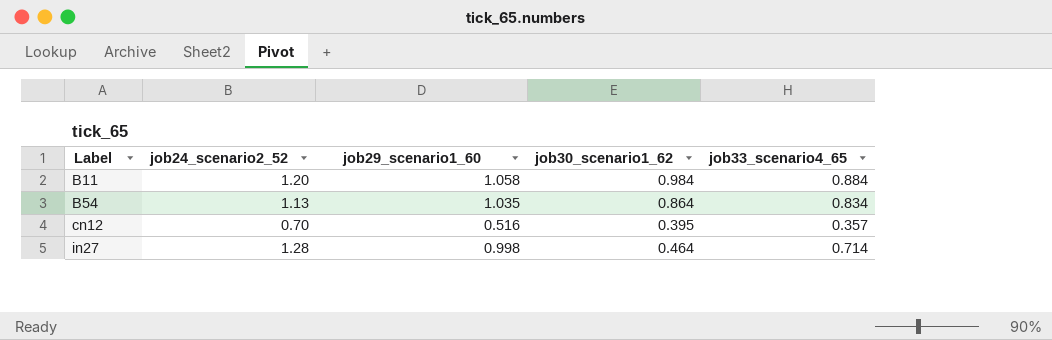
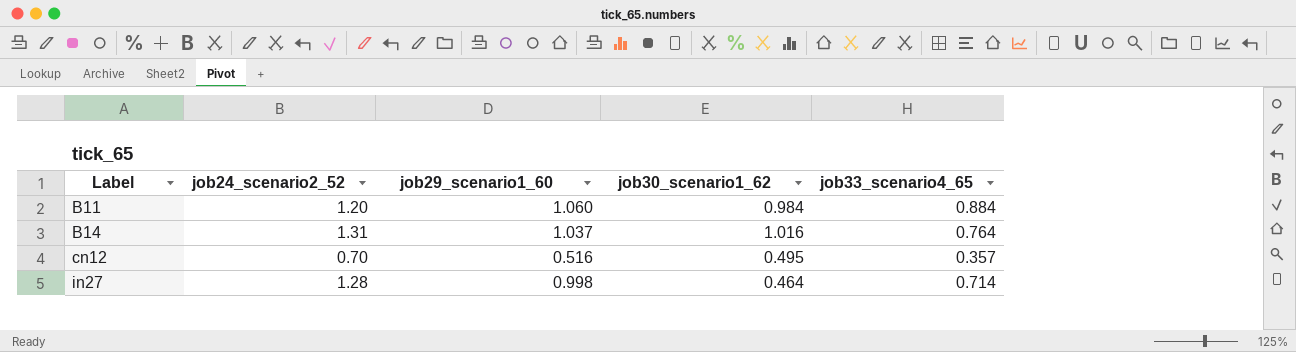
row B54: 1.13 | 1.035 | 0.864 | 0.834 -> none
B11 | job29_scenario1_60: 1.058 -> 1.060
row B14: none -> 1.31 | 1.037 | 1.016 | 0.764
cn12 | job30_scenario1_62: 0.395 -> 0.495

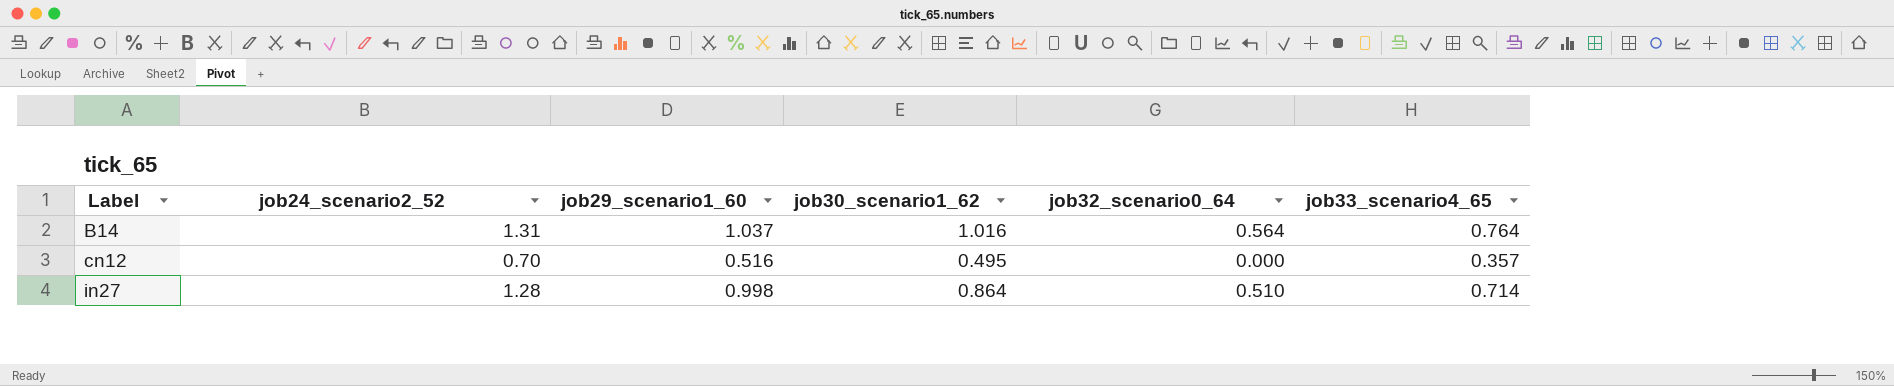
column job32_scenario0_64 | position: none -> 5
row B11: 1.20 | 1.060 | 0.984 | 0.884 -> none
in27 | job30_scenario1_62: 0.464 -> 0.864

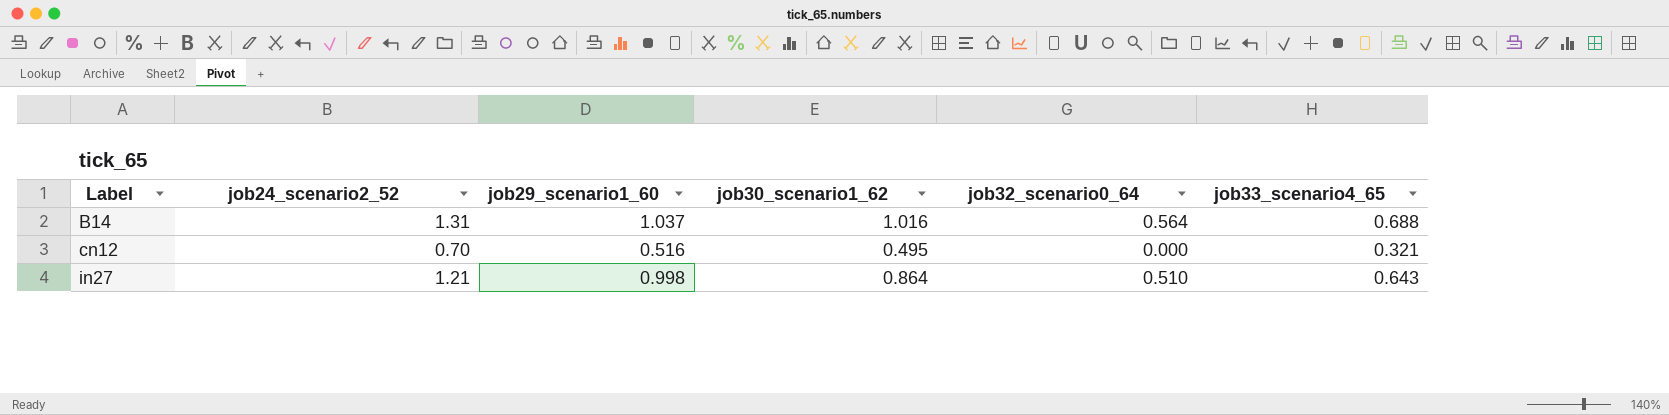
B14 | job33_scenario4_65: 0.764 -> 0.688
cn12 | job33_scenario4_65: 0.357 -> 0.321
in27 | job24_scenario2_52: 1.28 -> 1.21
in27 | job33_scenario4_65: 0.714 -> 0.643

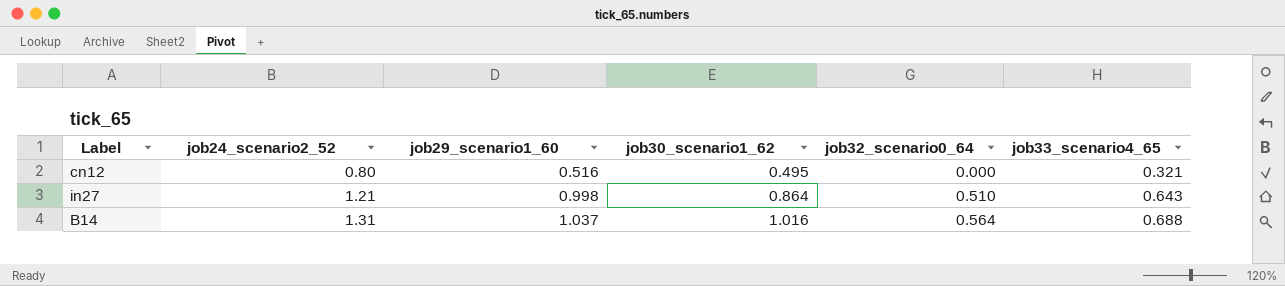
row order: Label ascending -> job24_scenario2_52 ascending
cn12 | job24_scenario2_52: 0.70 -> 0.80

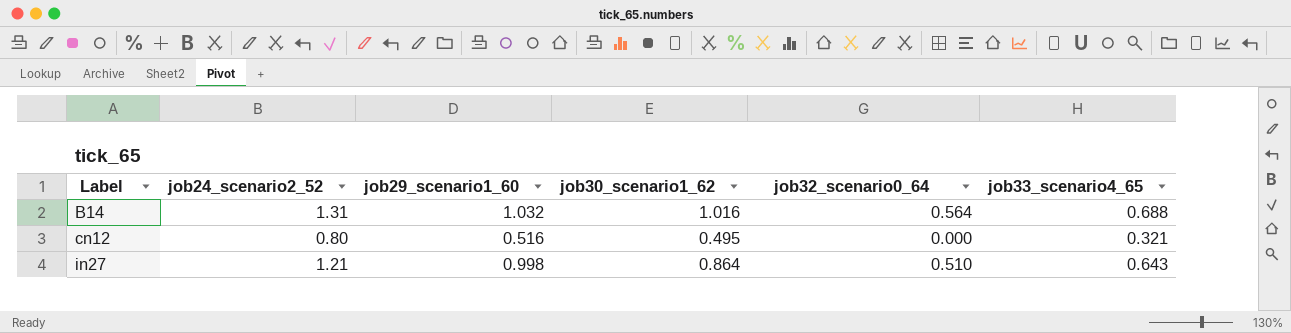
row order: job24_scenario2_52 ascending -> Label ascending
B14 | job29_scenario1_60: 1.037 -> 1.032

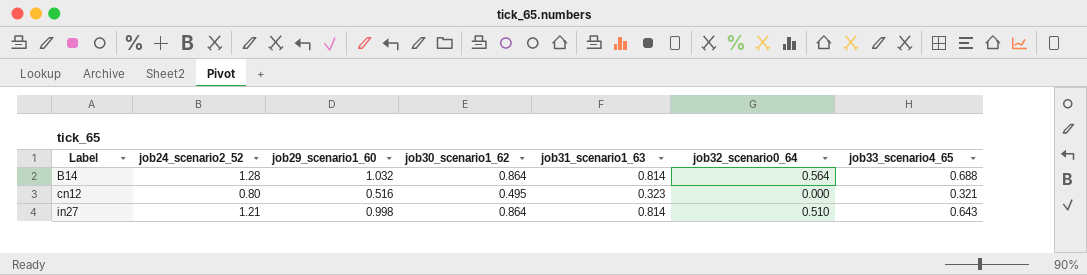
column job31_scenario1_63 | position: none -> 5
B14 | job24_scenario2_52: 1.31 -> 1.28
B14 | job30_scenario1_62: 1.016 -> 0.864

